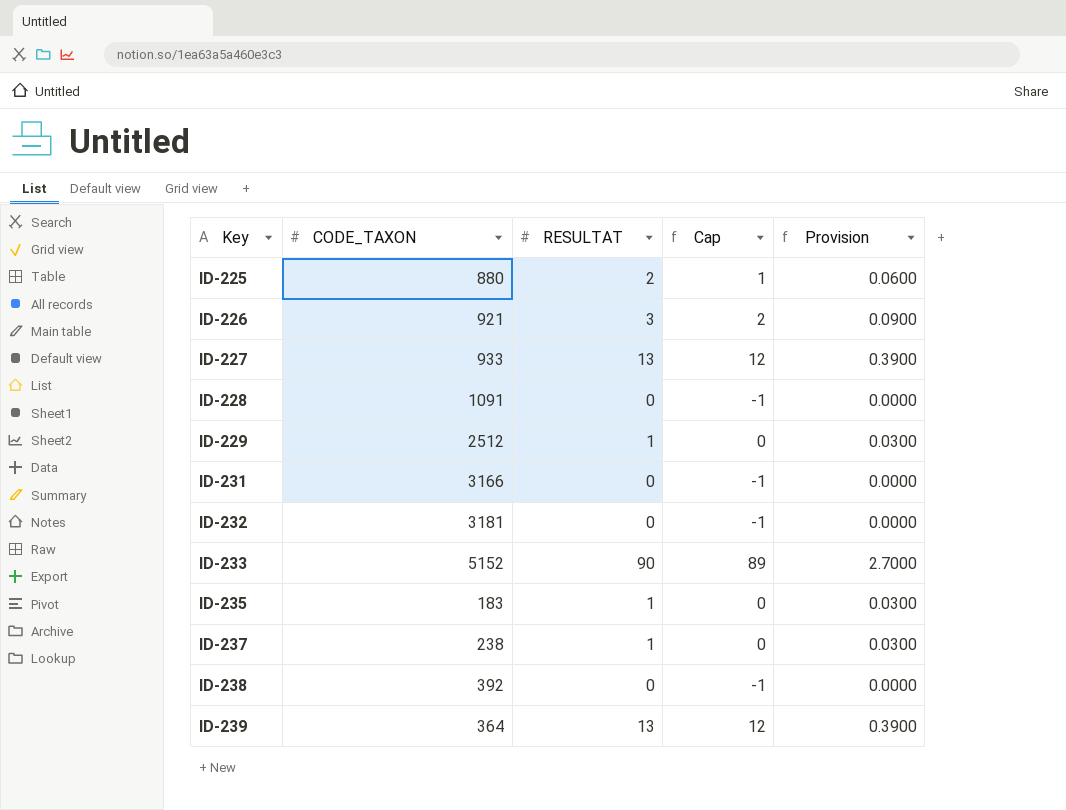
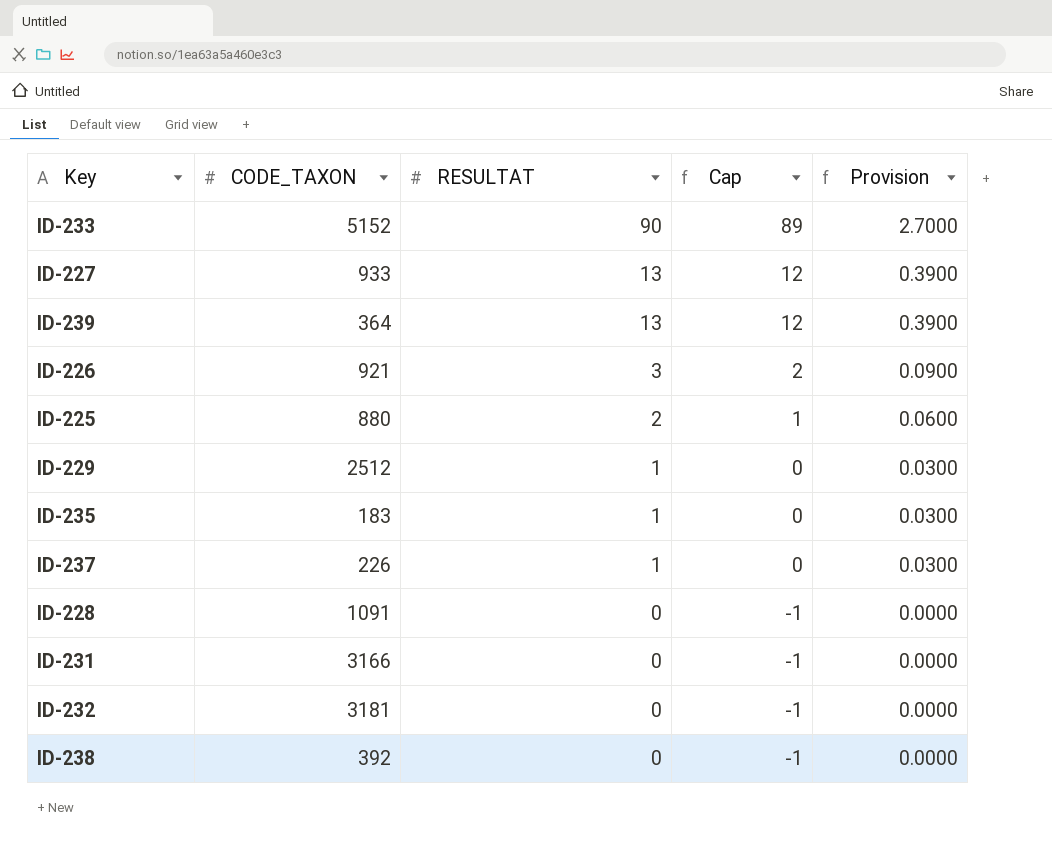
row order: Key ascending -> RESULTAT descending
ID-237 | CODE_TAXON: 238 -> 226

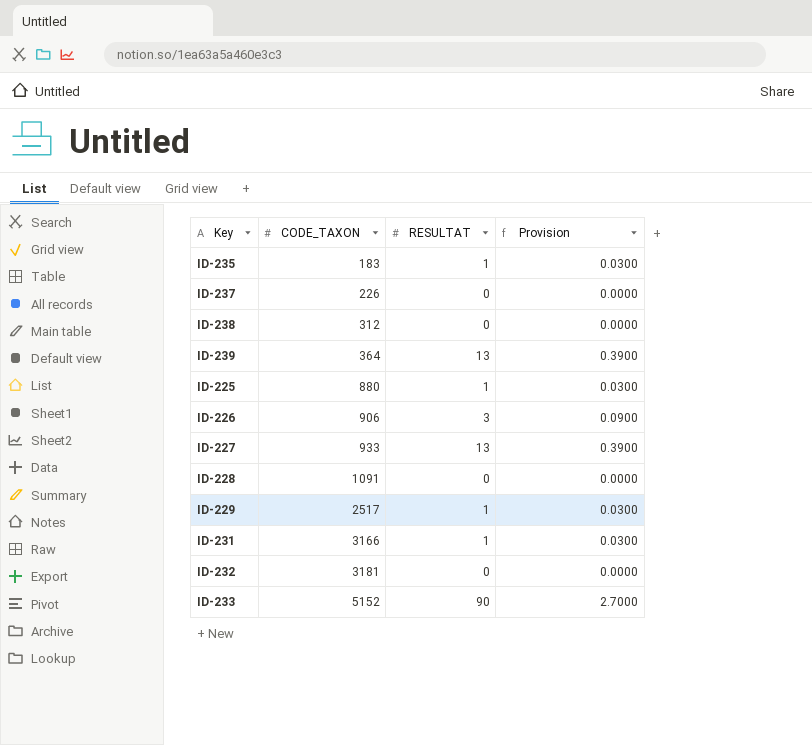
row order: RESULTAT descending -> CODE_TAXON ascending
column Cap | formula: [RESULTAT] - 1 -> none
ID-237 | RESULTAT: 1 -> 0
ID-237 | Provision: 0.0300 -> 0.0000
ID-238 | CODE_TAXON: 392 -> 312
ID-225 | RESULTAT: 2 -> 1
ID-225 | Provision: 0.0600 -> 0.0300
ID-226 | CODE_TAXON: 921 -> 906
ID-229 | CODE_TAXON: 2512 -> 2517
ID-231 | RESULTAT: 0 -> 1
ID-231 | Provision: 0.0000 -> 0.0300

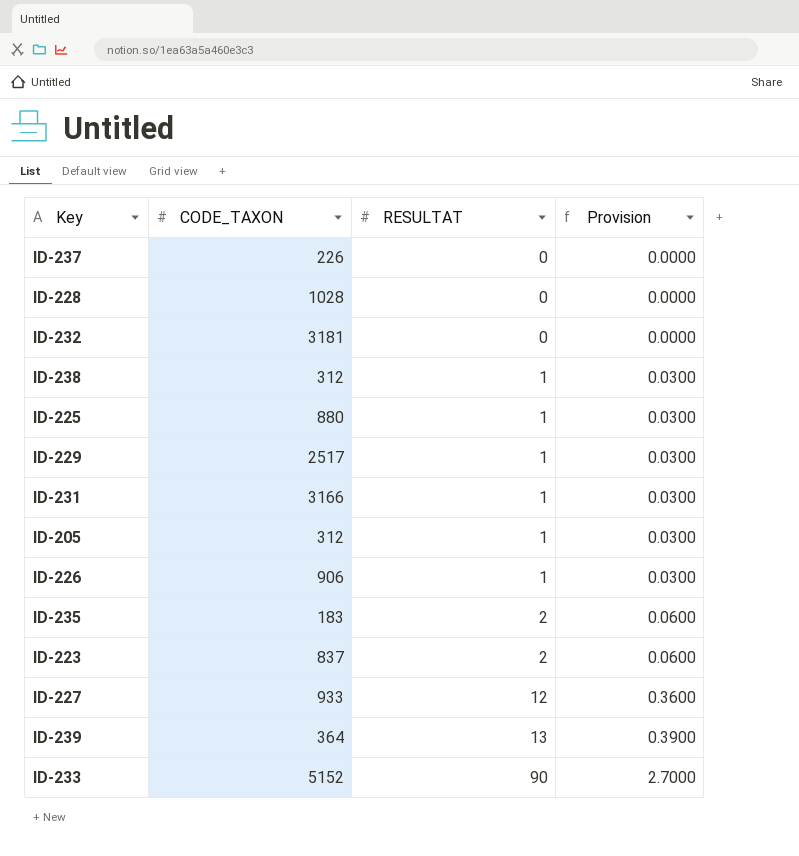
row order: CODE_TAXON ascending -> RESULTAT ascending
ID-228 | CODE_TAXON: 1091 -> 1028
ID-238 | RESULTAT: 0 -> 1
ID-238 | Provision: 0.0000 -> 0.0300
row ID-205: none -> 312 | 1 | 0.0300
ID-226 | RESULTAT: 3 -> 1
ID-226 | Provision: 0.0900 -> 0.0300
ID-235 | RESULTAT: 1 -> 2
ID-235 | Provision: 0.0300 -> 0.0600
row ID-223: none -> 837 | 2 | 0.0600
ID-227 | RESULTAT: 13 -> 12
ID-227 | Provision: 0.3900 -> 0.3600

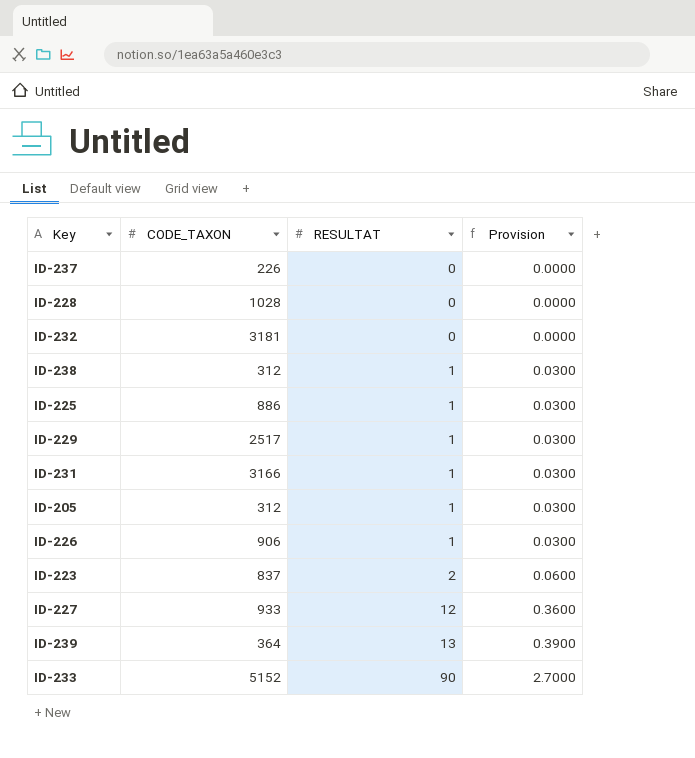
row ID-235: 183 | 2 | 0.0600 -> none
ID-225 | CODE_TAXON: 880 -> 886

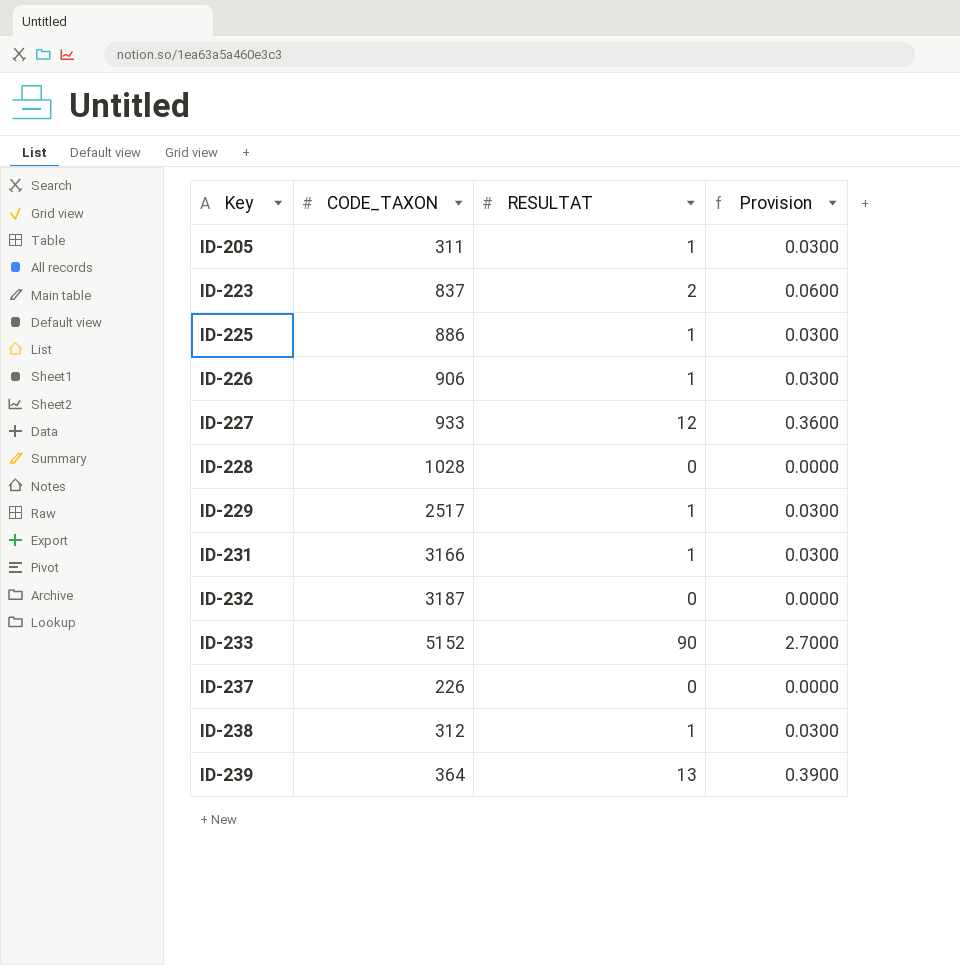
row order: RESULTAT ascending -> Key ascending
ID-205 | CODE_TAXON: 312 -> 311
ID-232 | CODE_TAXON: 3181 -> 3187

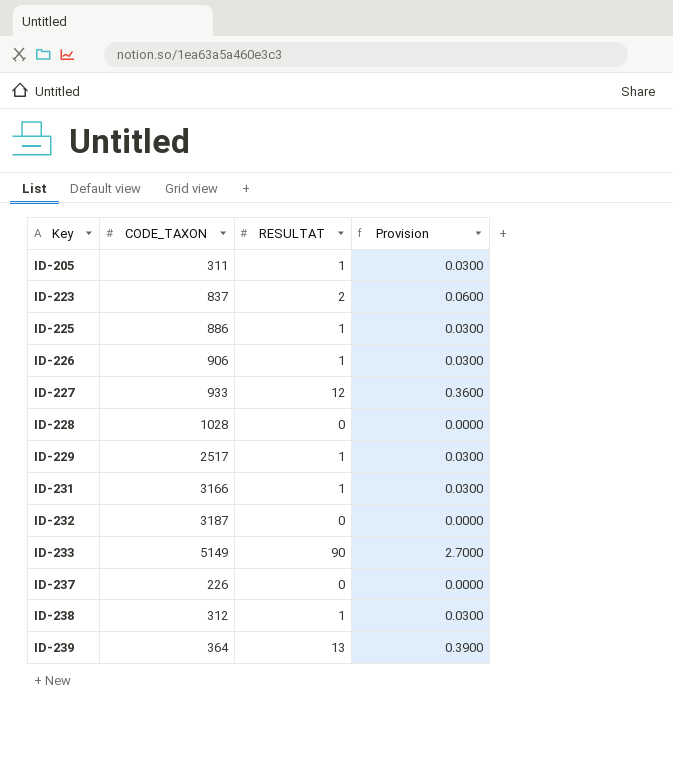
ID-233 | CODE_TAXON: 5152 -> 5149

